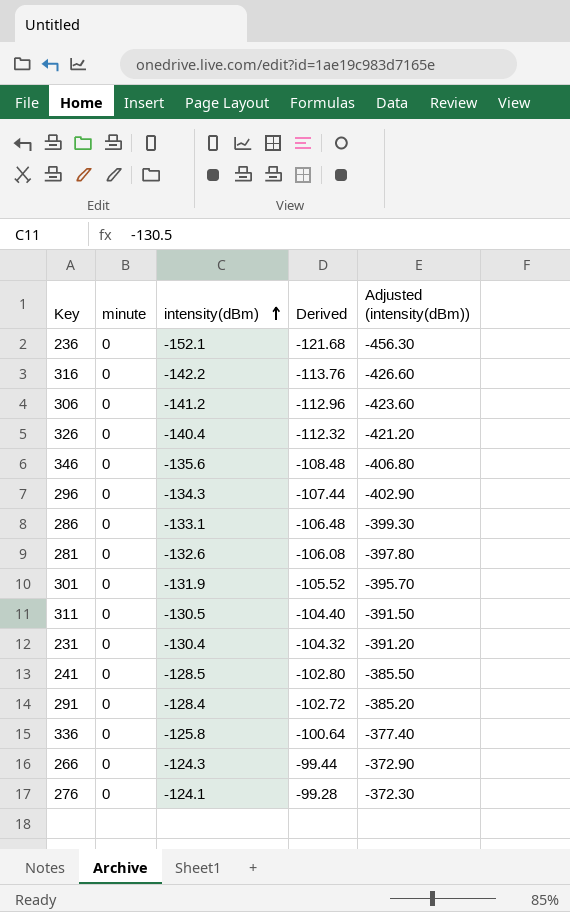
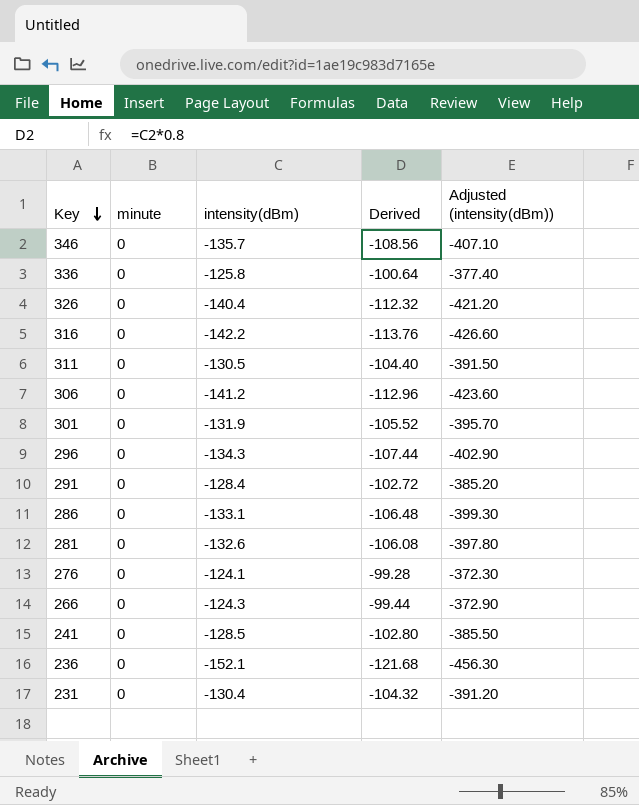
row order: intensity(dBm) ascending -> Key descending
346 | intensity(dBm): -135.6 -> -135.7
346 | Derived: -108.48 -> -108.56
346 | Adjusted (intensity(dBm)): -406.80 -> -407.10

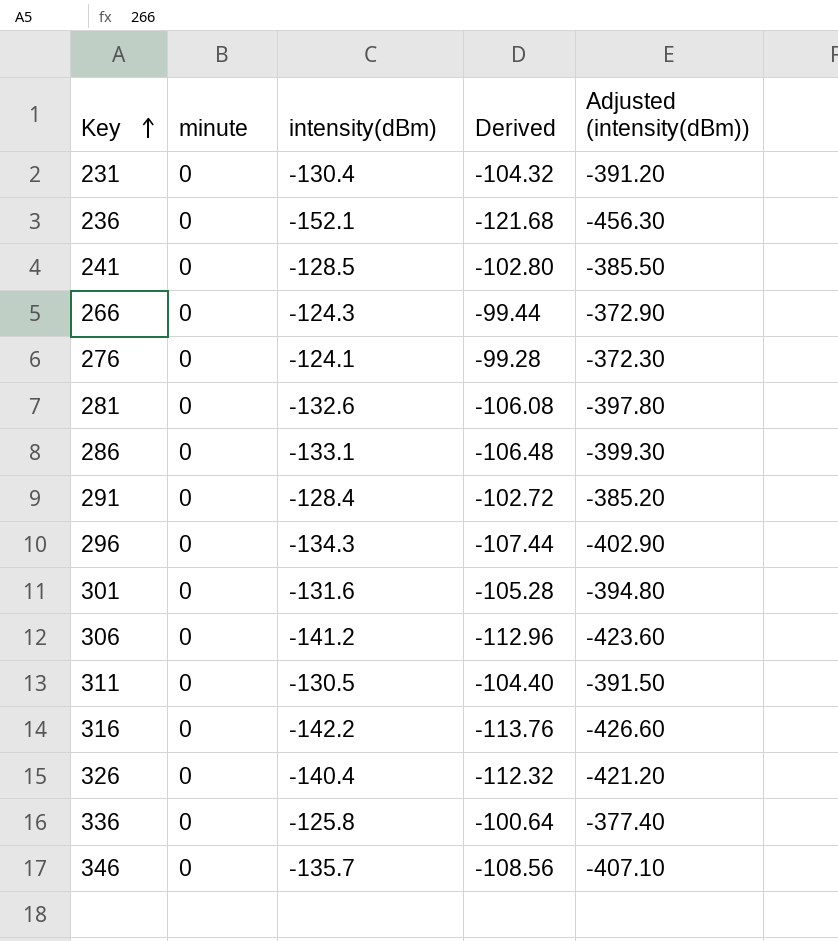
row order: Key descending -> Key ascending
301 | intensity(dBm): -131.9 -> -131.6
301 | Derived: -105.52 -> -105.28
301 | Adjusted (intensity(dBm)): -395.70 -> -394.80

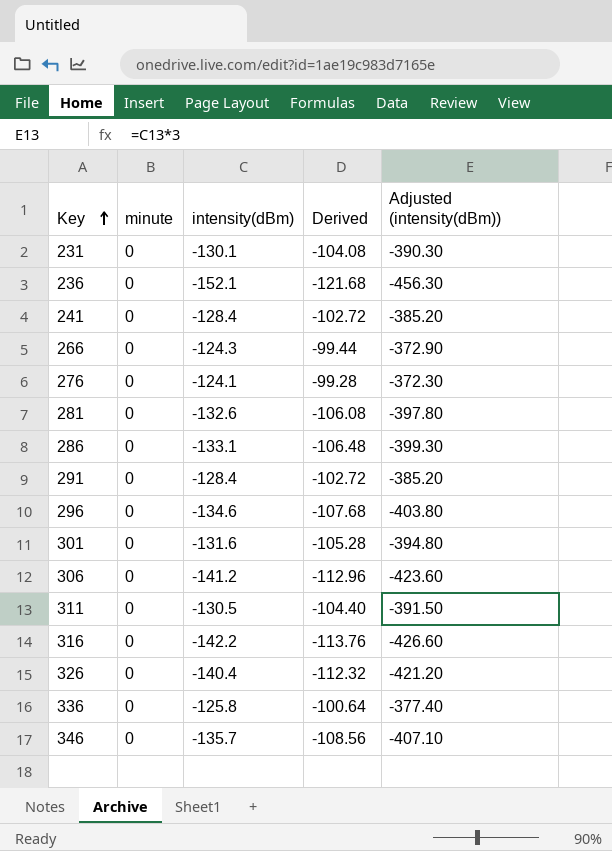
231 | intensity(dBm): -130.4 -> -130.1
231 | Derived: -104.32 -> -104.08
231 | Adjusted (intensity(dBm)): -391.20 -> -390.30
241 | intensity(dBm): -128.5 -> -128.4
241 | Derived: -102.80 -> -102.72
241 | Adjusted (intensity(dBm)): -385.50 -> -385.20
296 | intensity(dBm): -134.3 -> -134.6
296 | Derived: -107.44 -> -107.68
296 | Adjusted (intensity(dBm)): -402.90 -> -403.80

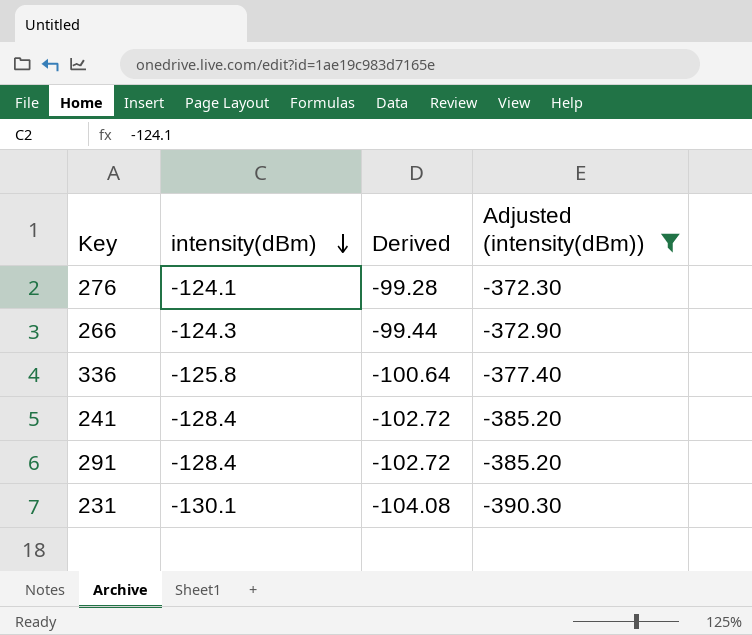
filter: none -> Adjusted (intensity(dBm)) >= -390.30
row order: Key ascending -> intensity(dBm) descending
column minute | position: 2 -> none

